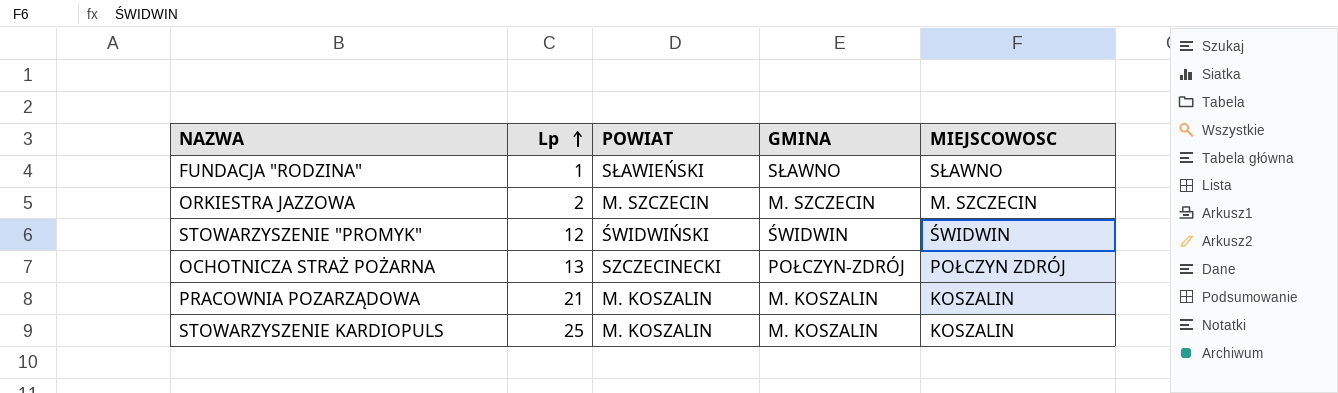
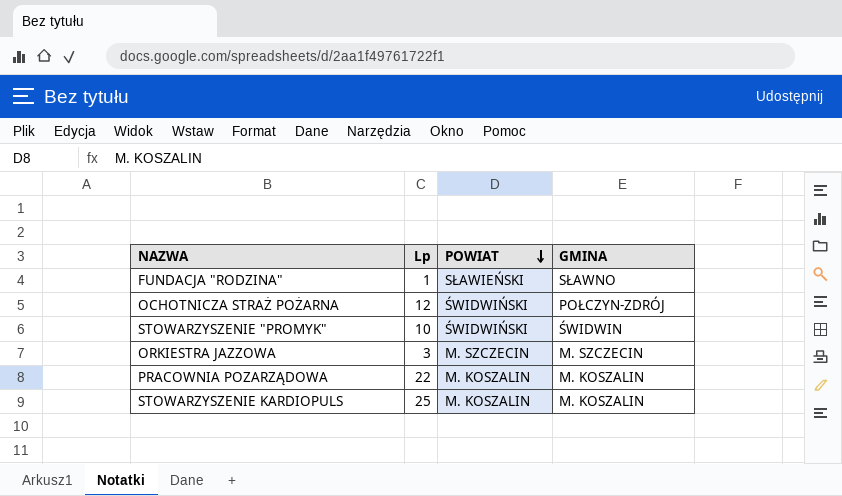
row order: Lp ascending -> POWIAT descending
column MIEJSCOWOSC | position: 5 -> none
OCHOTNICZA STRAŻ POŻARNA | Lp: 13 -> 12
OCHOTNICZA STRAŻ POŻARNA | POWIAT: SZCZECINECKI -> ŚWIDWIŃSKI
STOWARZYSZENIE "PROMYK" | Lp: 12 -> 10
ORKIESTRA JAZZOWA | Lp: 2 -> 3
PRACOWNIA POZARZĄDOWA | Lp: 21 -> 22

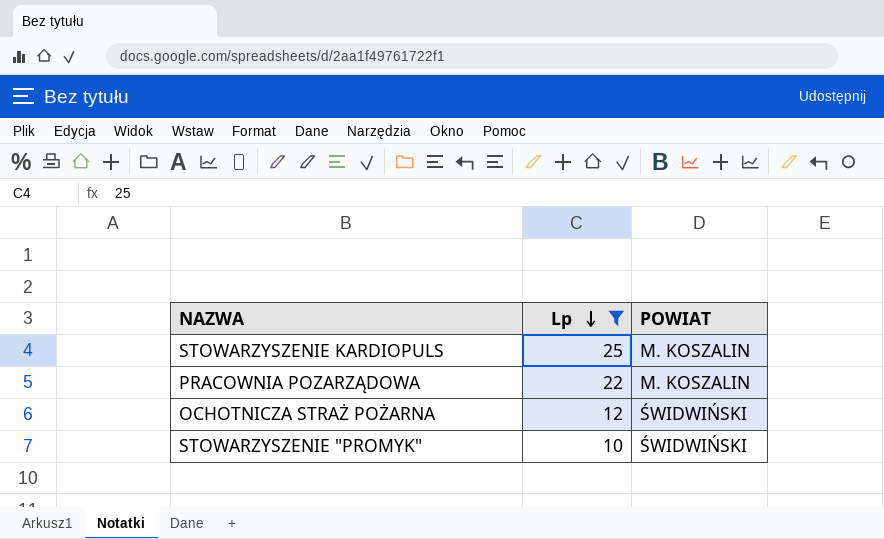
filter: none -> Lp >= 10
row order: POWIAT descending -> Lp descending
column GMINA | position: 4 -> none

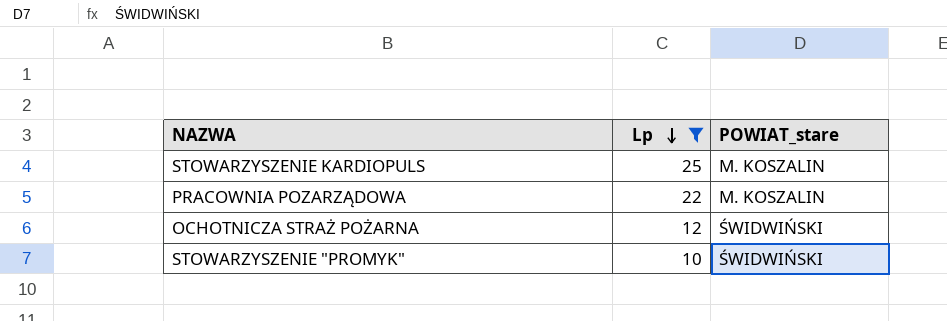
column name: POWIAT -> POWIAT_stare

